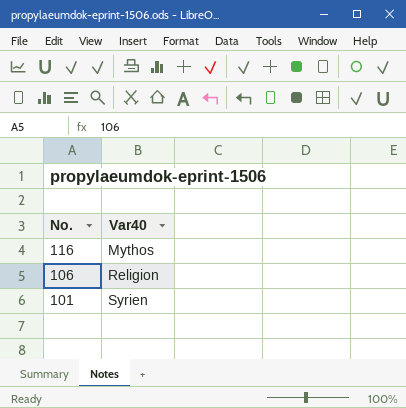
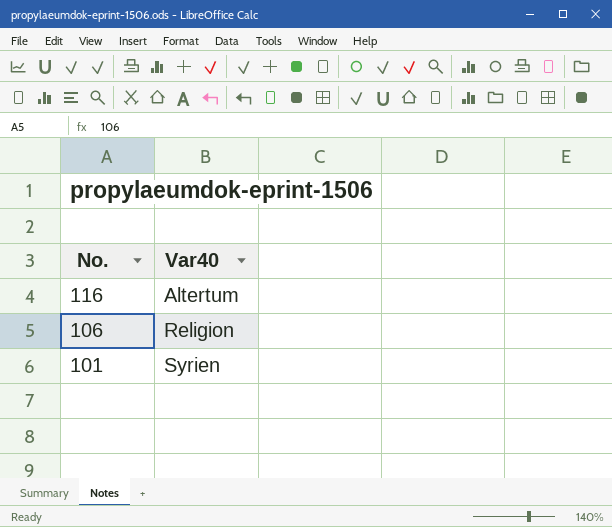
116 | Var40: Mythos -> Altertum

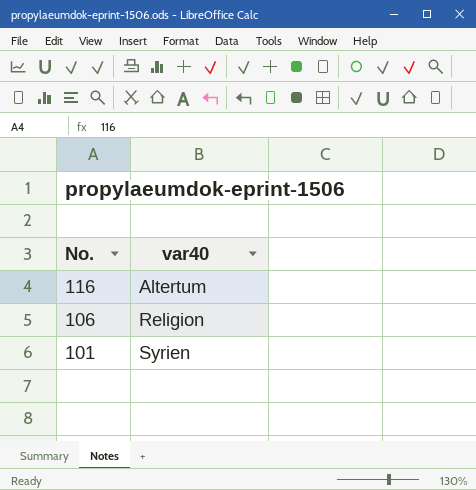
column name: Var40 -> var40

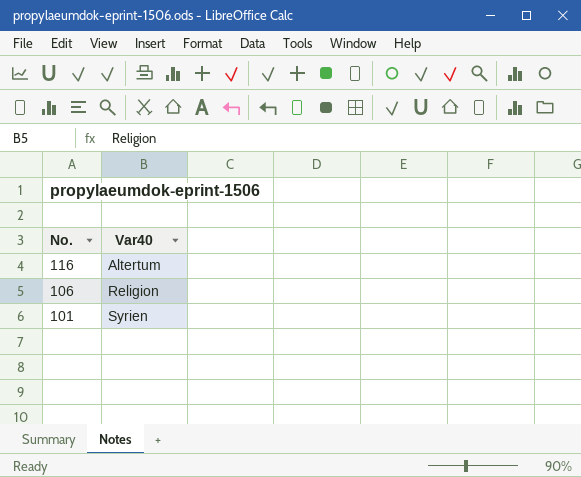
column name: var40 -> Var40

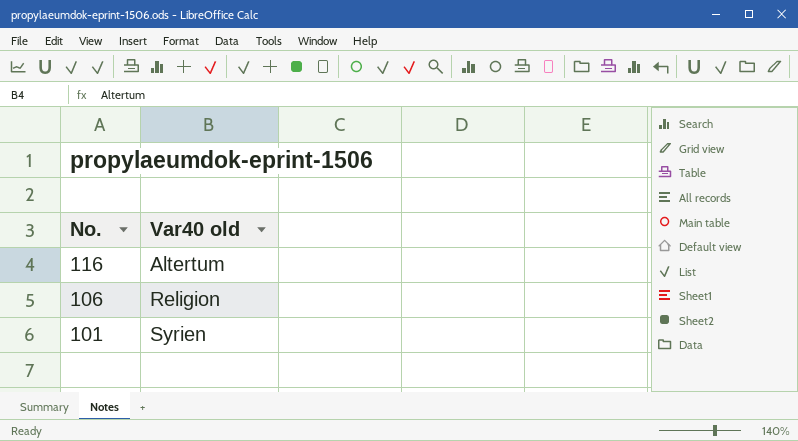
column name: Var40 -> Var40 old

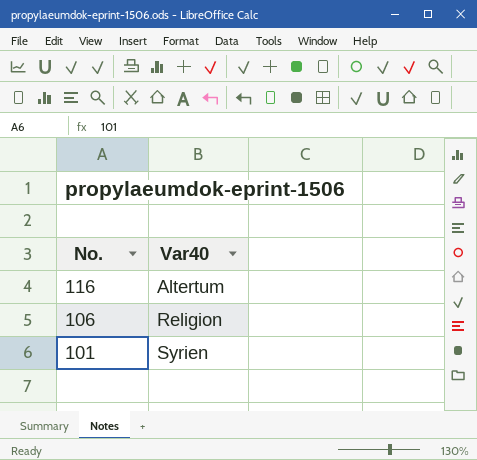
column name: Var40 old -> Var40

